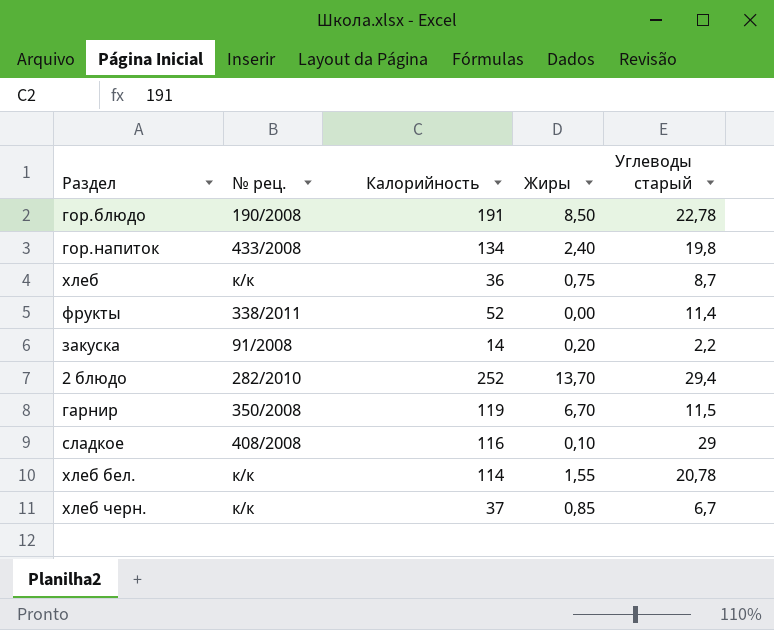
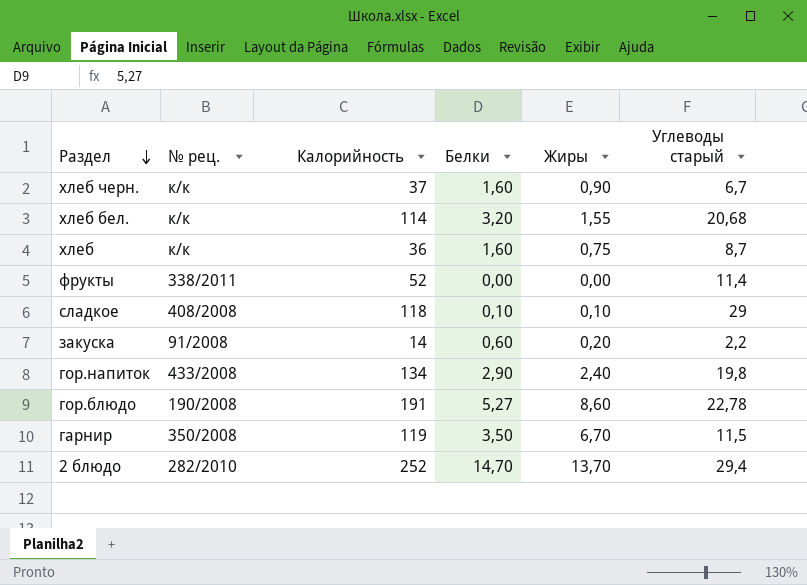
row order: none -> Раздел descending
column Белки | position: none -> 4
хлеб черн. | Жиры: 0,85 -> 0,90
хлеб бел. | Углеводы старый: 20,78 -> 20,68
сладкое | Калорийность: 116 -> 118
гор.блюдо | Жиры: 8,50 -> 8,60

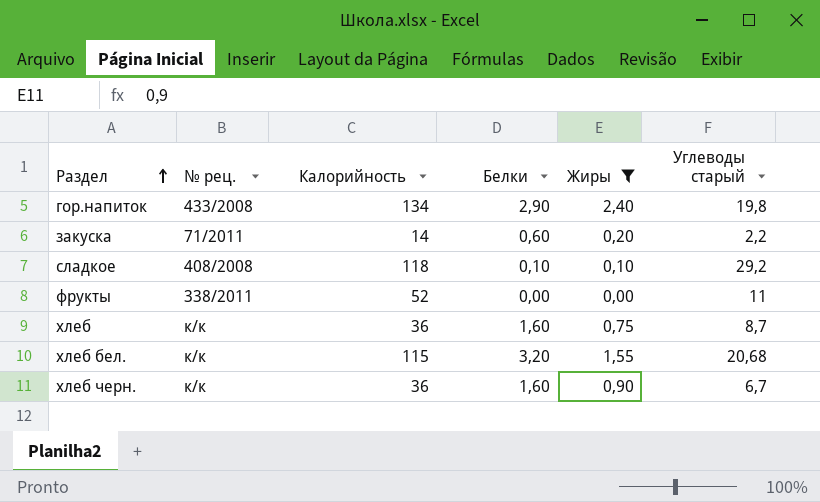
filter: none -> Жиры <= 2,40
row order: Раздел descending -> Раздел ascending
закуска | № рец.: 91/2008 -> 71/2011
сладкое | Углеводы старый: 29 -> 29,2
фрукты | Углеводы старый: 11,4 -> 11
хлеб бел. | Калорийность: 114 -> 115
хлеб черн. | Калорийность: 37 -> 36

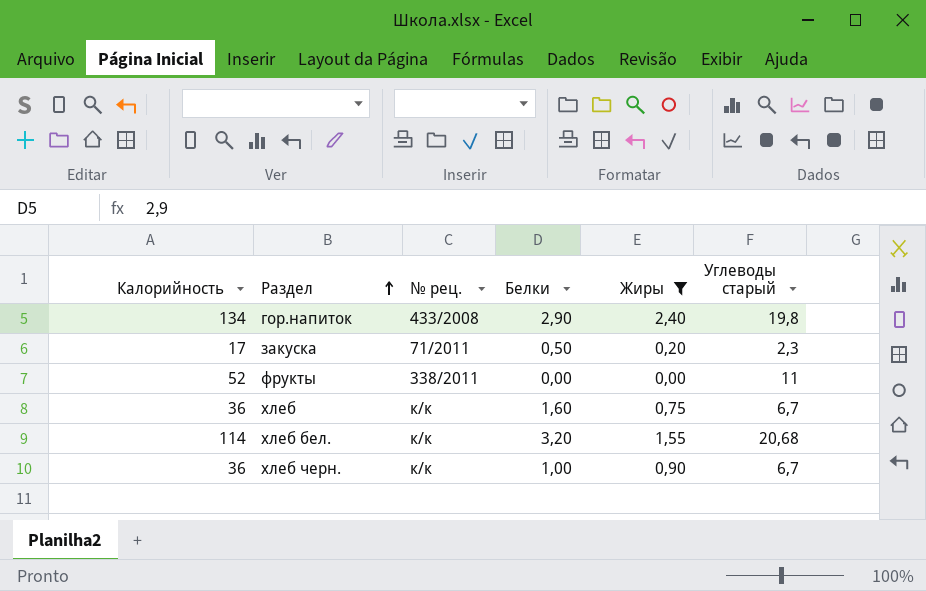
column Калорийность | position: 3 -> 1
row сладкое: 408/2008 | 118 | 0,10 | 0,10 | 29,2 -> none
закуска | Калорийность: 14 -> 17
закуска | Белки: 0,60 -> 0,50
закуска | Углеводы старый: 2,2 -> 2,3
хлеб | Углеводы старый: 8,7 -> 6,7
хлеб бел. | Калорийность: 115 -> 114
хлеб черн. | Белки: 1,60 -> 1,00

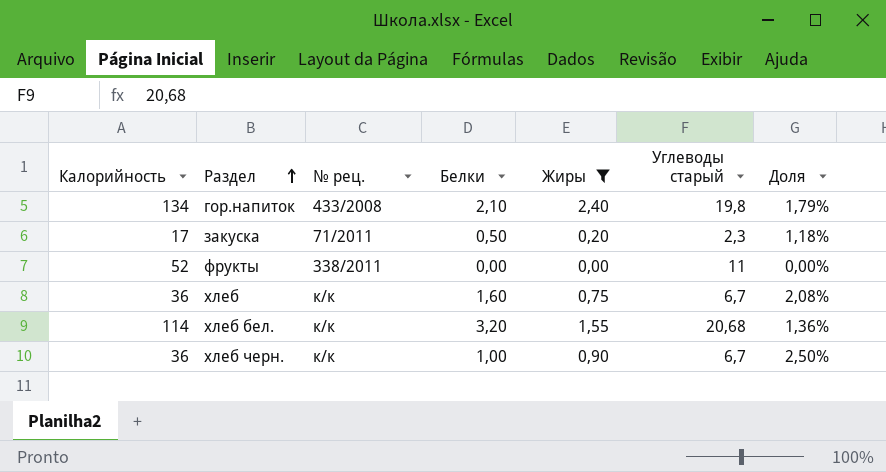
column Доля | formula: none -> [Жиры] / [Калорийность]
гор.напиток | Белки: 2,90 -> 2,10

